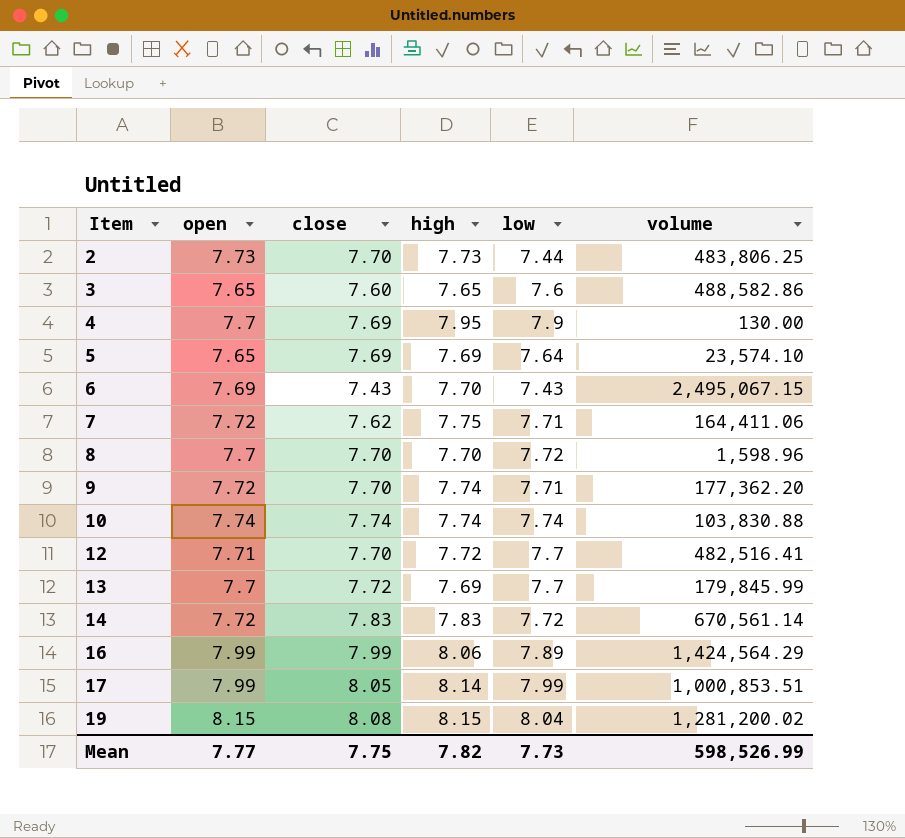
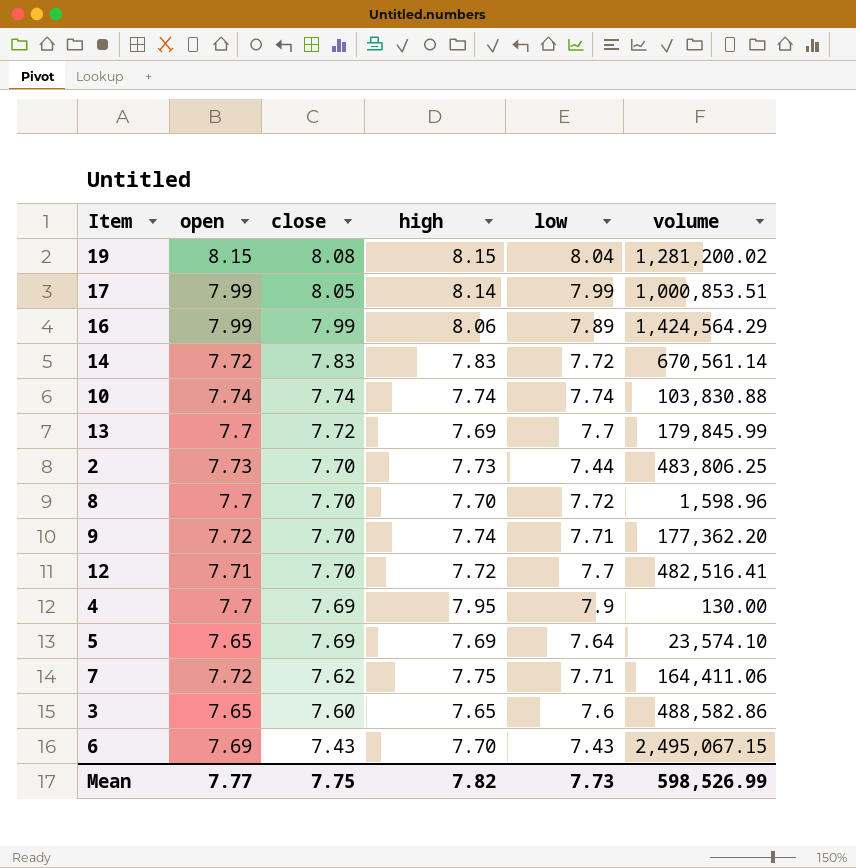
row order: Item ascending -> close descending

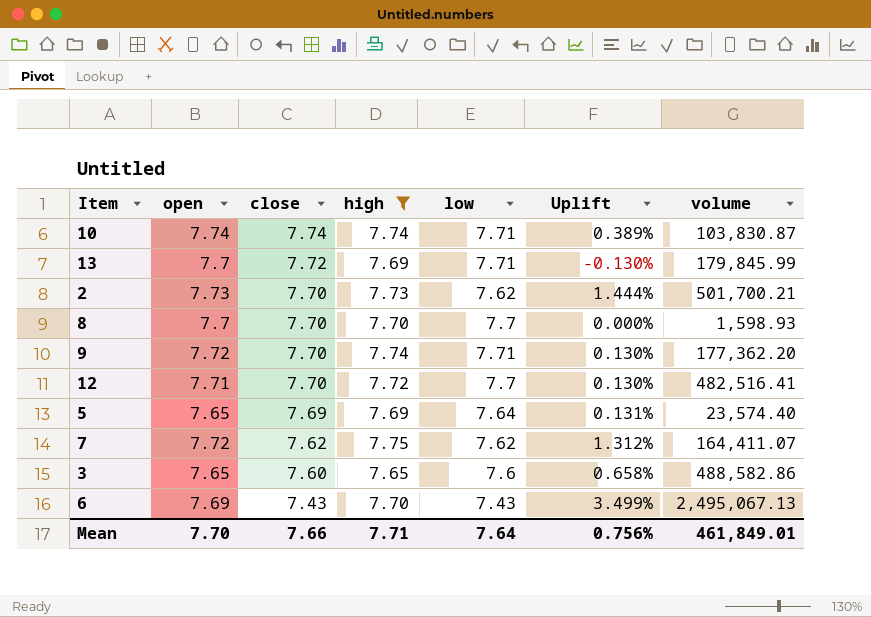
filter: none -> high <= 7.75
column Uplift | formula: none -> ([open] - [low]) / [low]
10 | low: 7.74 -> 7.71
10 | volume: 103,830.88 -> 103,830.87
13 | low: 7.7 -> 7.71
2 | low: 7.44 -> 7.62
2 | volume: 483,806.25 -> 501,700.21
8 | low: 7.72 -> 7.7
8 | volume: 1,598.96 -> 1,598.93
5 | volume: 23,574.10 -> 23,574.40
7 | low: 7.71 -> 7.62
7 | volume: 164,411.06 -> 164,411.07
6 | volume: 2,495,067.15 -> 2,495,067.13
Mean | open: 7.77 -> 7.70
Mean | close: 7.75 -> 7.66
Mean | high: 7.82 -> 7.71
Mean | low: 7.73 -> 7.64
Mean | volume: 598,526.99 -> 461,849.01

